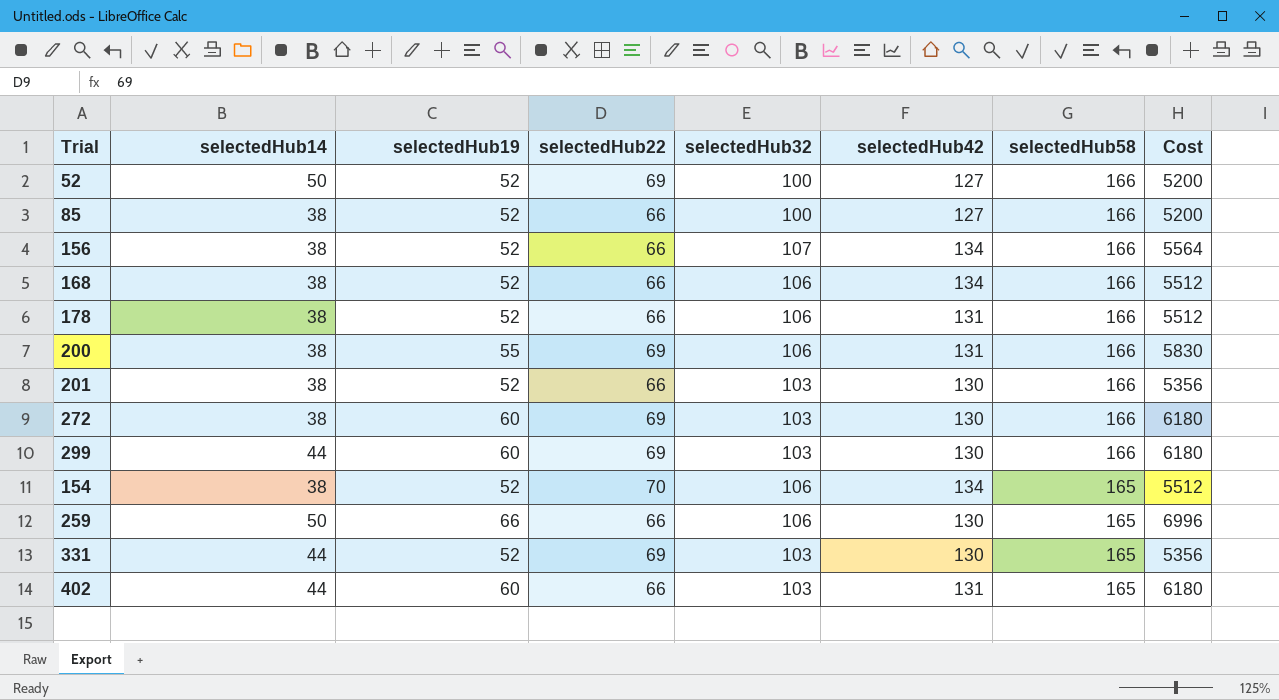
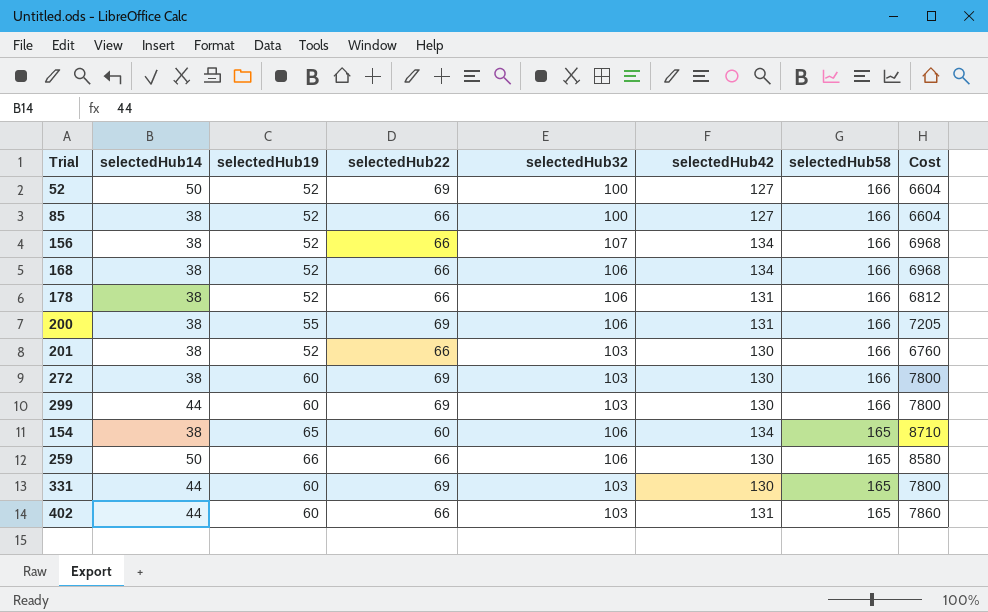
column Cost | formula: [selectedHub19] * [selectedHub32] -> [selectedHub19] * [selectedHub42]
154 | selectedHub19: 52 -> 65
154 | selectedHub22: 70 -> 60
331 | selectedHub19: 52 -> 60

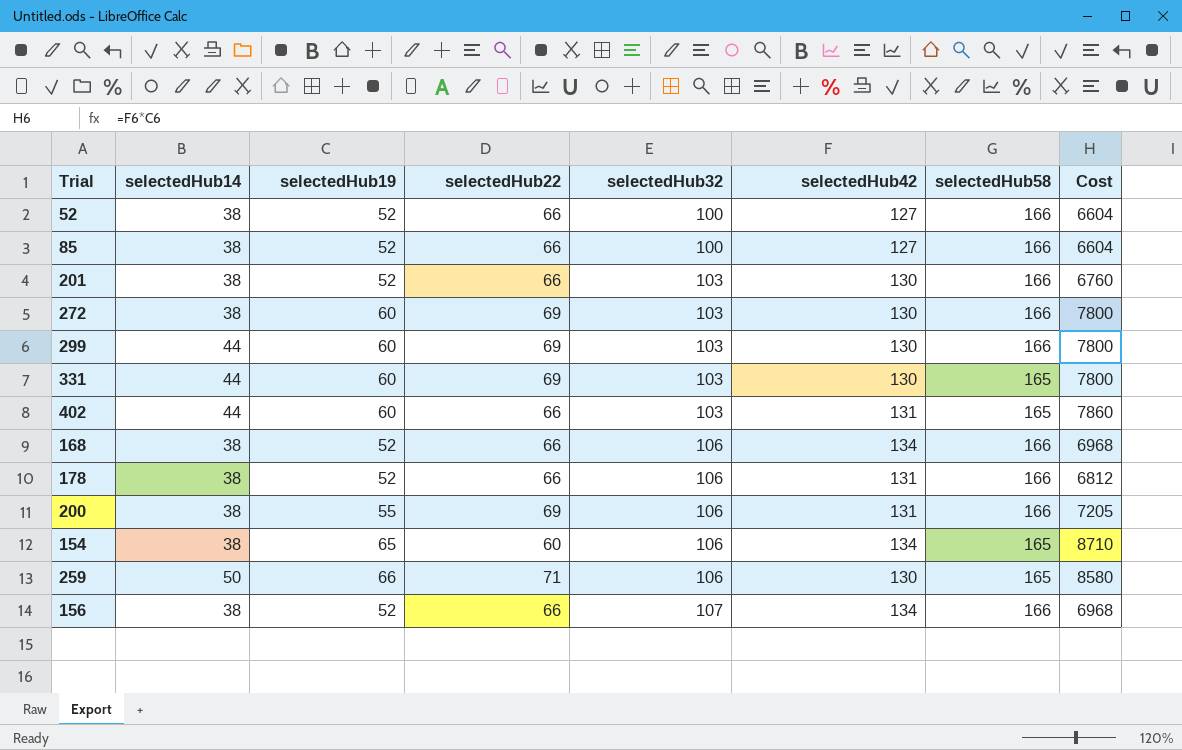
row order: selectedHub58 descending -> selectedHub32 ascending
52 | selectedHub14: 50 -> 38
52 | selectedHub22: 69 -> 66
259 | selectedHub22: 66 -> 71

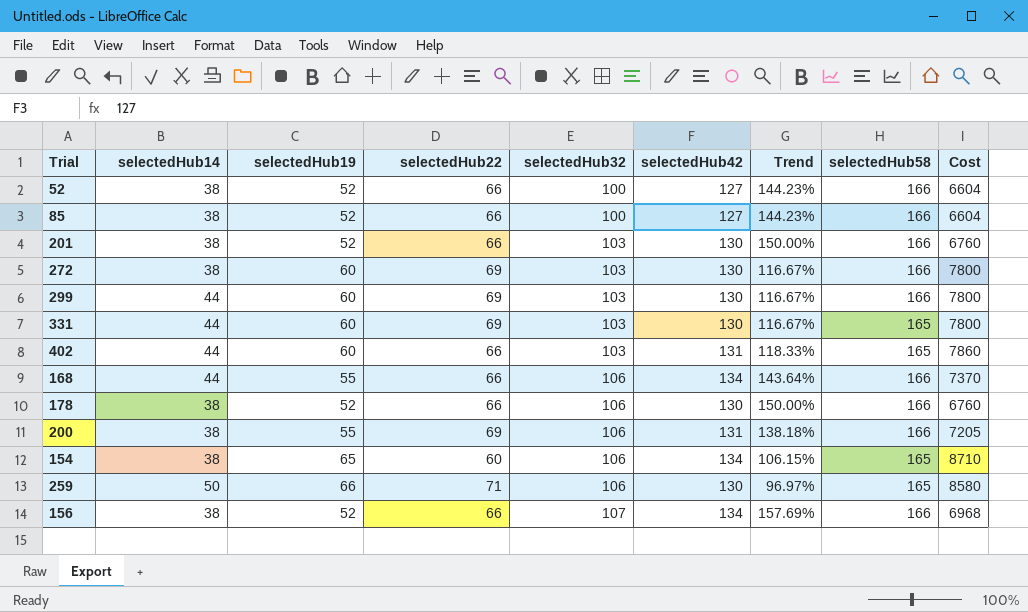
column Trend | formula: none -> ([selectedHub42] - [selectedHub19]) / [selectedHub19]
168 | selectedHub14: 38 -> 44
168 | selectedHub19: 52 -> 55
168 | Cost: 6968 -> 7370
178 | selectedHub42: 131 -> 130
178 | Cost: 6812 -> 6760

